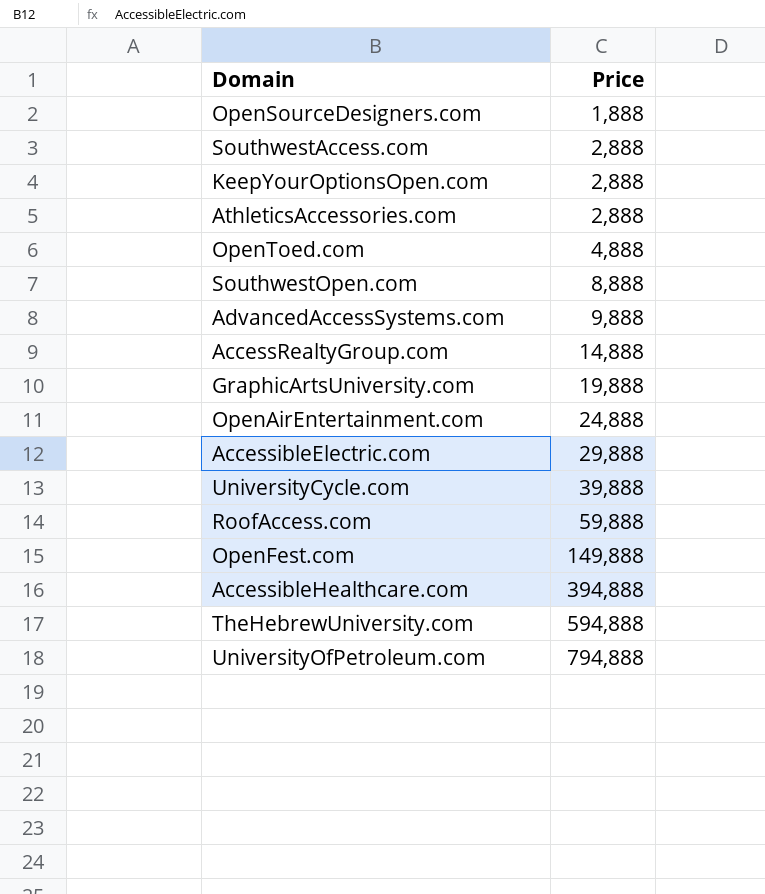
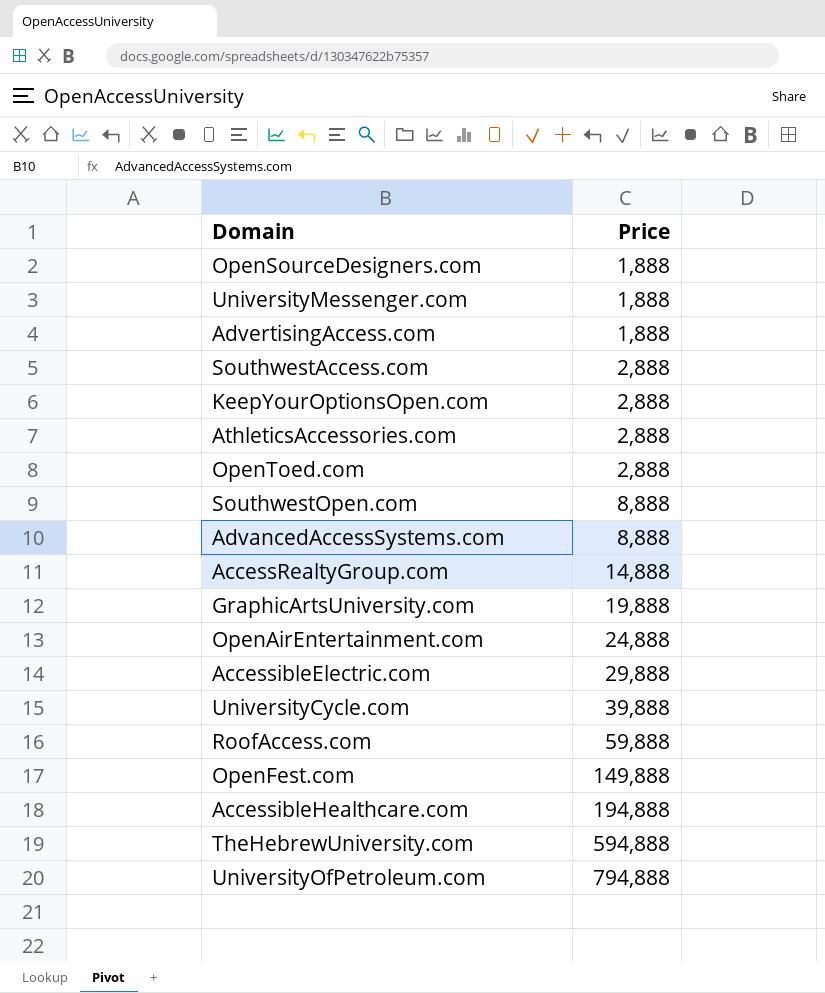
row UniversityMessenger.com: none -> 1,888
row AdvertisingAccess.com: none -> 1,888
OpenToed.com | Price: 4,888 -> 2,888
AdvancedAccessSystems.com | Price: 9,888 -> 8,888
AccessibleHealthcare.com | Price: 394,888 -> 194,888

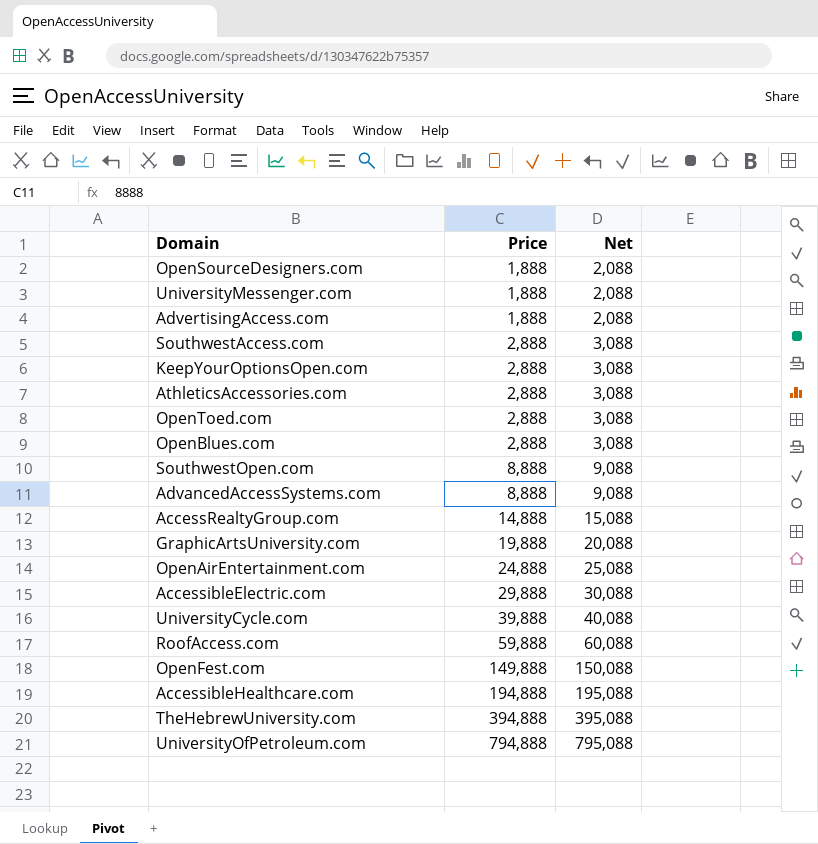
column Net | formula: none -> [Price] + 200
row OpenBlues.com: none -> 2,888 | 3,088
TheHebrewUniversity.com | Price: 594,888 -> 394,888

